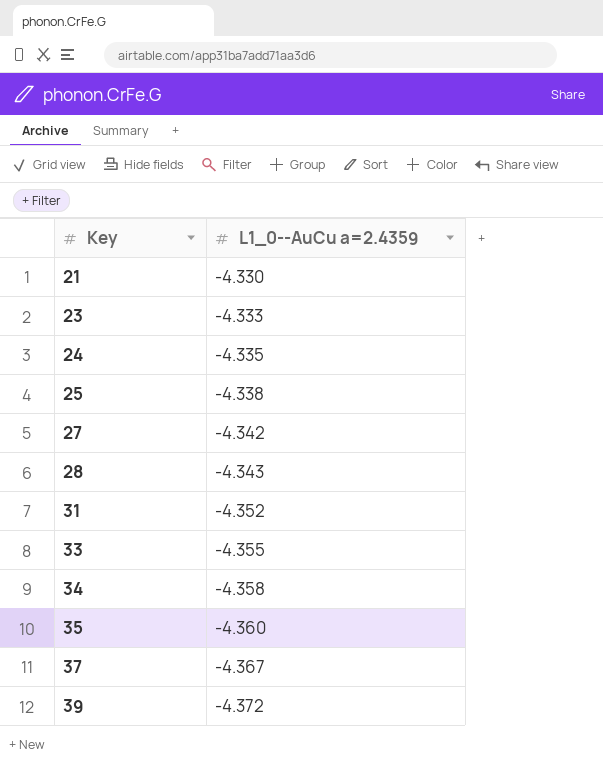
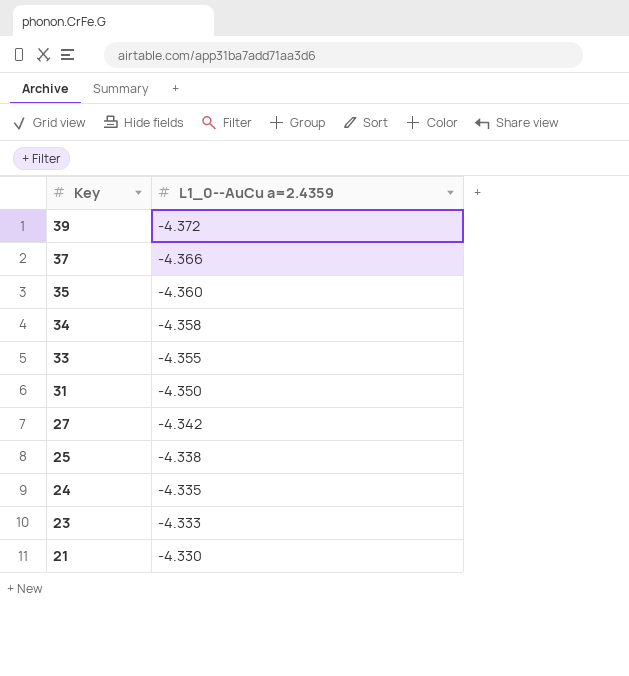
row order: Key ascending -> Key descending
row 28: -4.343 -> none
37 | L1_0--AuCu a=2.4359: -4.367 -> -4.366
31 | L1_0--AuCu a=2.4359: -4.352 -> -4.350

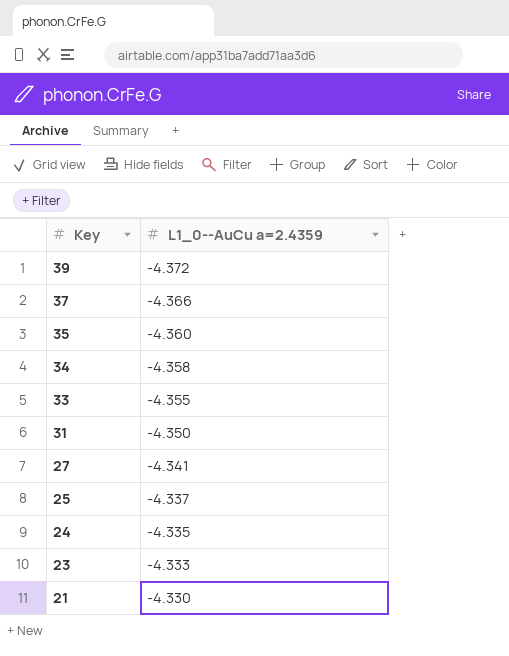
27 | L1_0--AuCu a=2.4359: -4.342 -> -4.341
25 | L1_0--AuCu a=2.4359: -4.338 -> -4.337

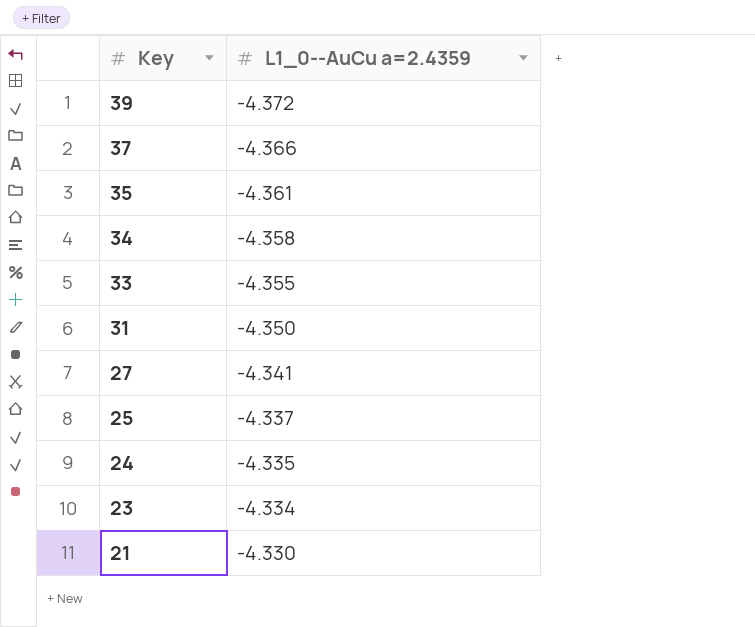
35 | L1_0--AuCu a=2.4359: -4.360 -> -4.361
23 | L1_0--AuCu a=2.4359: -4.333 -> -4.334

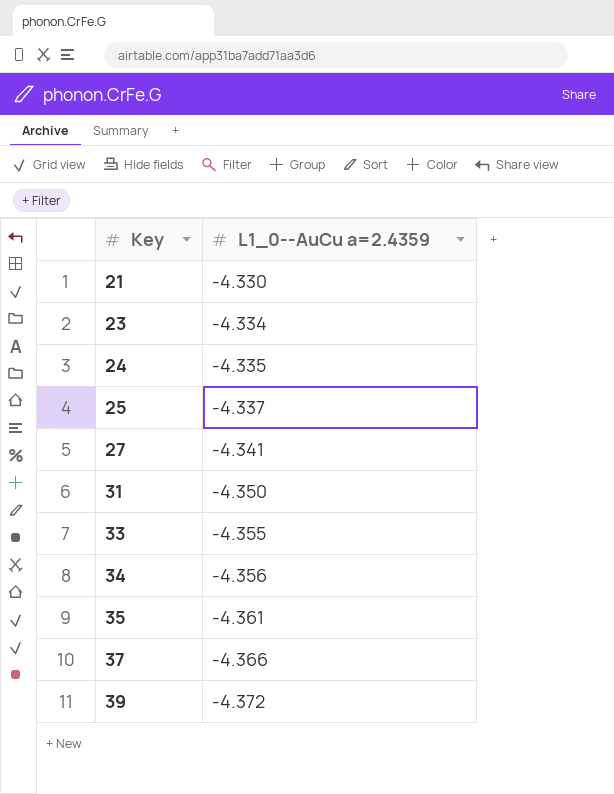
row order: Key descending -> Key ascending
34 | L1_0--AuCu a=2.4359: -4.358 -> -4.356

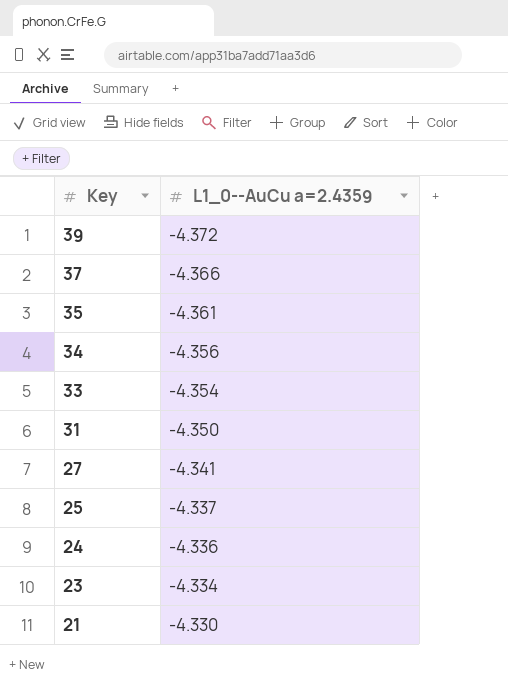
row order: Key ascending -> Key descending
33 | L1_0--AuCu a=2.4359: -4.355 -> -4.354
24 | L1_0--AuCu a=2.4359: -4.335 -> -4.336

